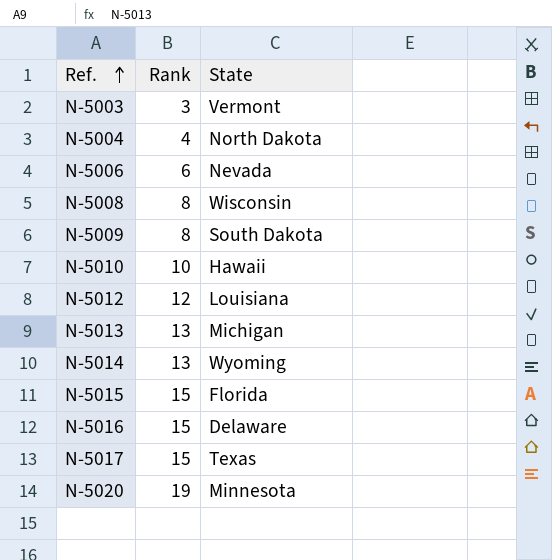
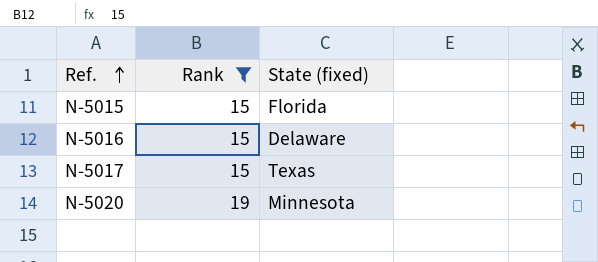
filter: none -> Rank >= 15
column name: State -> State (fixed)

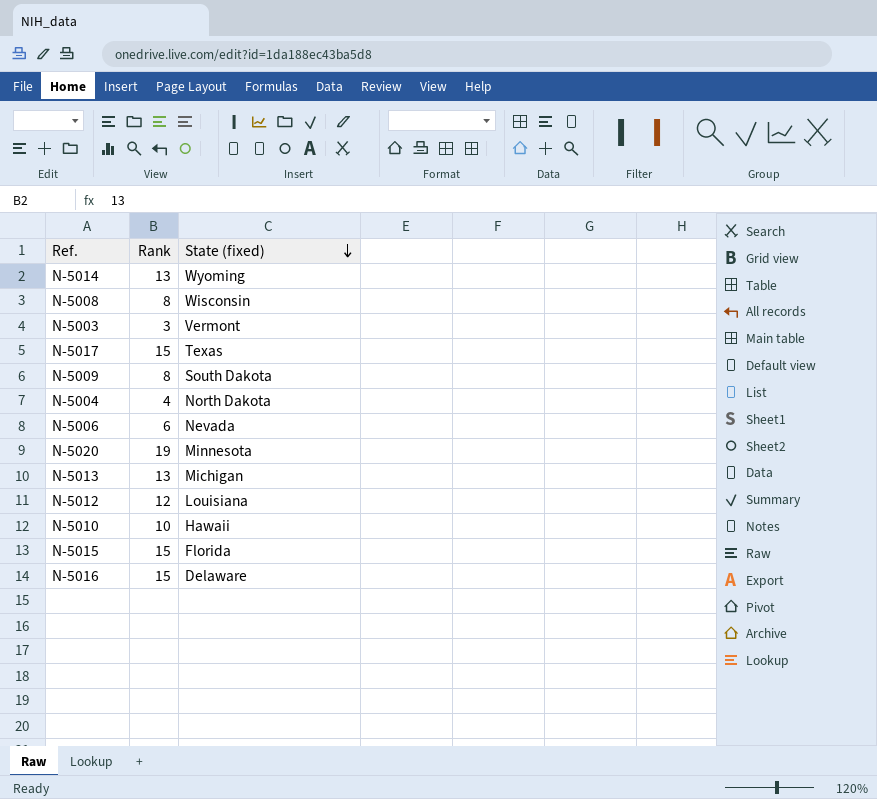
filter: Rank >= 15 -> none
row order: Ref. ascending -> State (fixed) descending

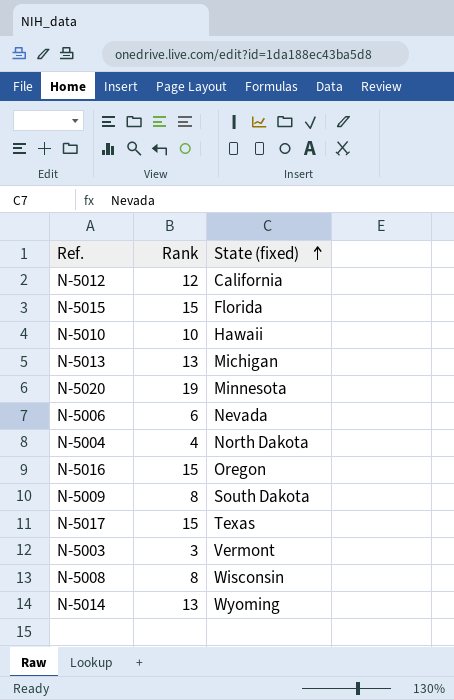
row order: State (fixed) descending -> State (fixed) ascending
N-5012 | State (fixed): Louisiana -> California
N-5016 | State (fixed): Delaware -> Oregon

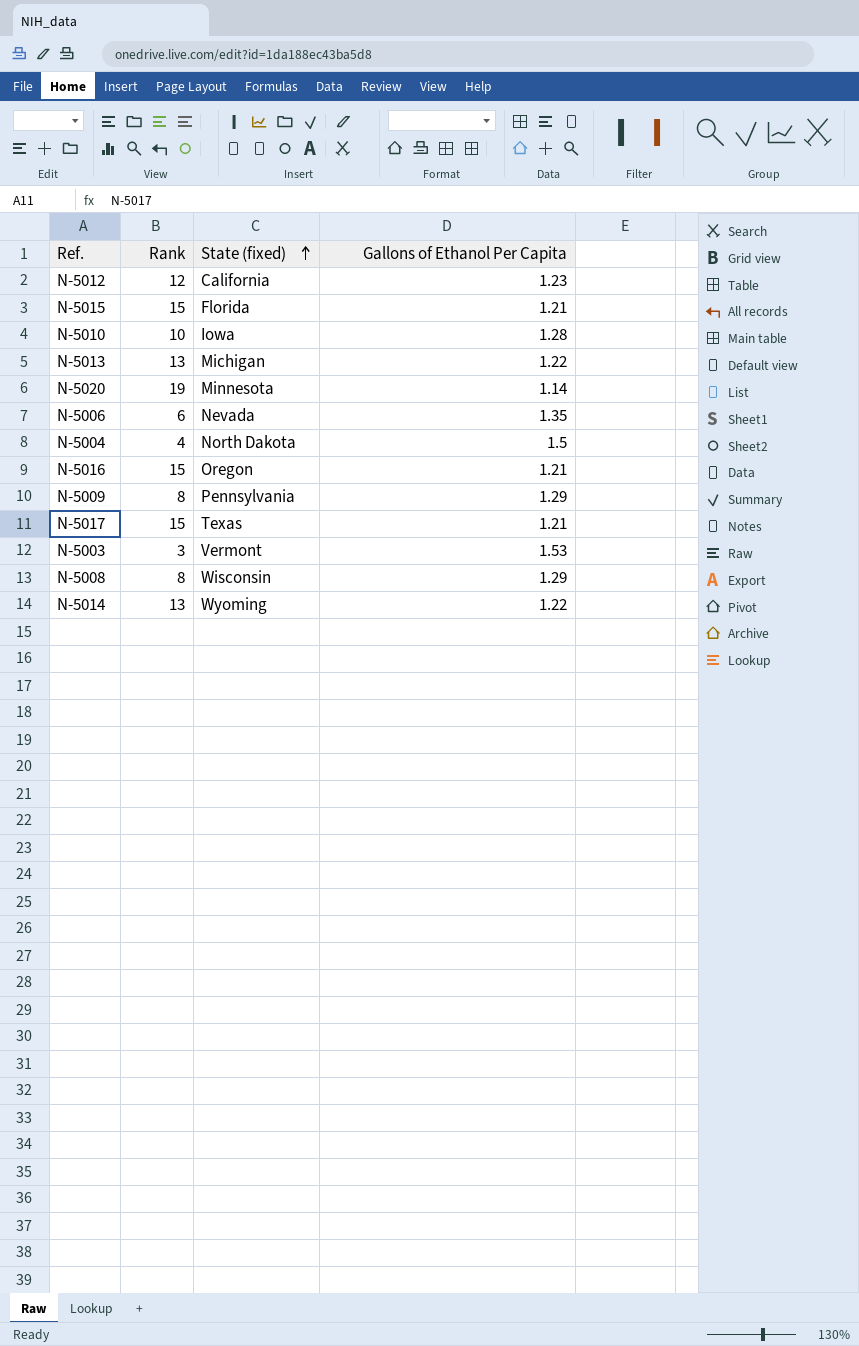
column Gallons of Ethanol Per Capita | position: none -> 4
N-5010 | State (fixed): Hawaii -> Iowa
N-5009 | State (fixed): South Dakota -> Pennsylvania

